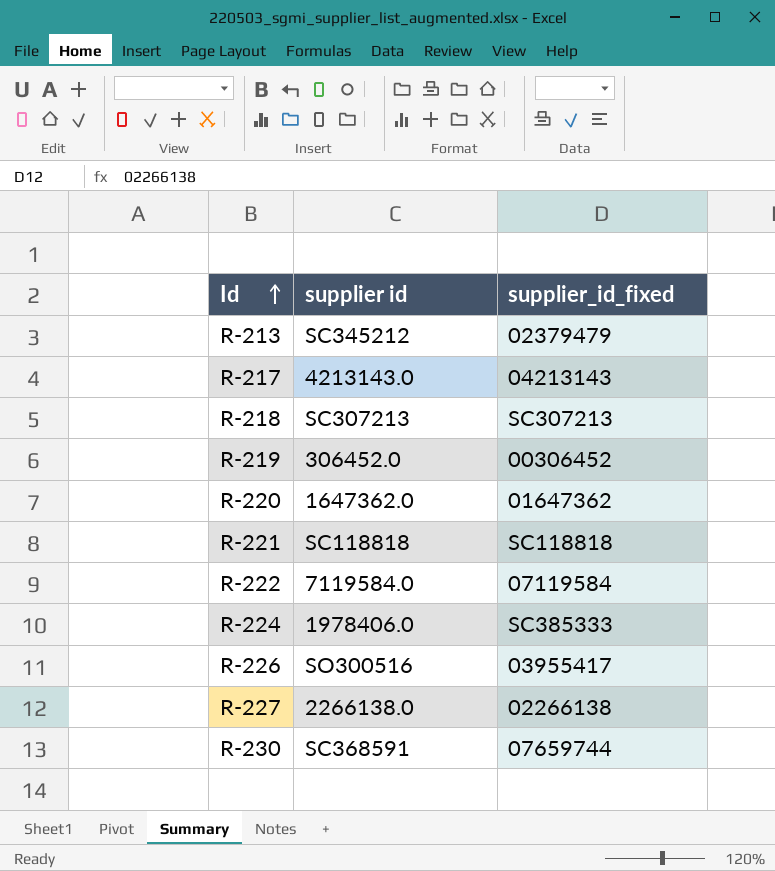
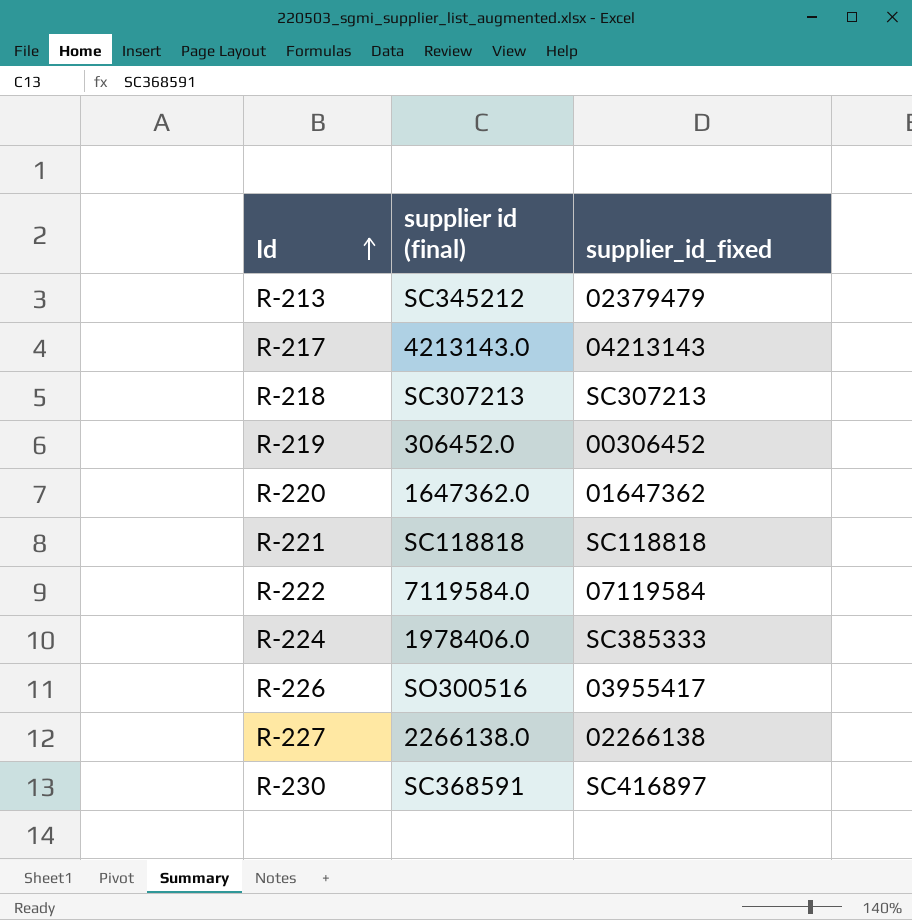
column name: supplier id -> supplier id (final)
R-230 | supplier_id_fixed: 07659744 -> SC416897

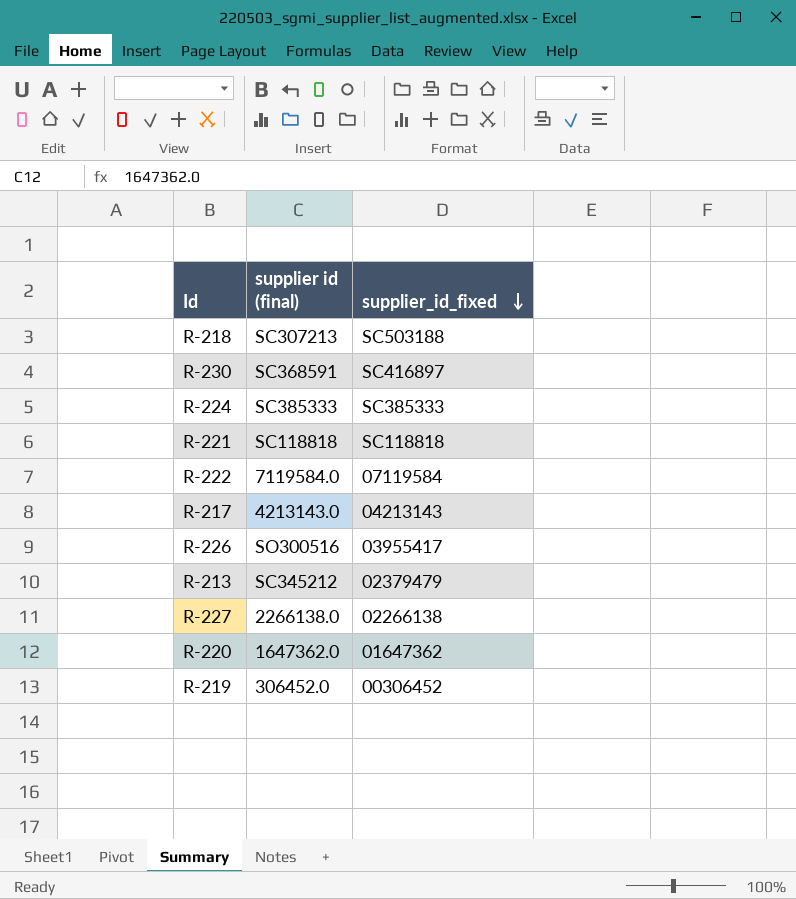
row order: Id ascending -> supplier_id_fixed descending
R-218 | supplier_id_fixed: SC307213 -> SC503188
R-224 | supplier id (final): 1978406.0 -> SC385333

